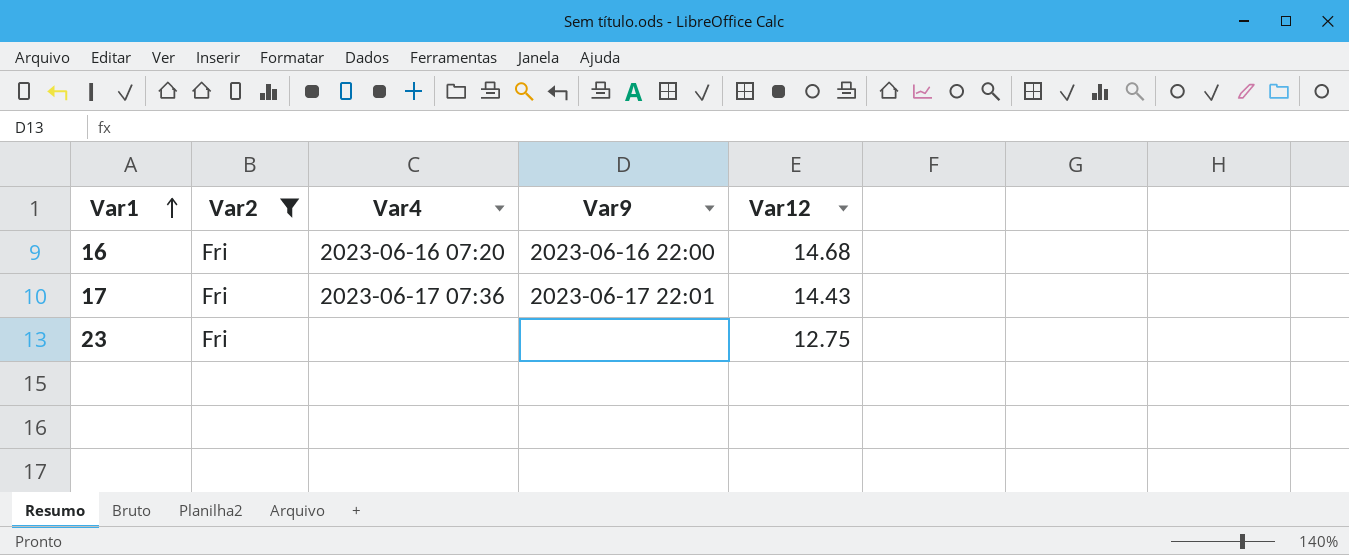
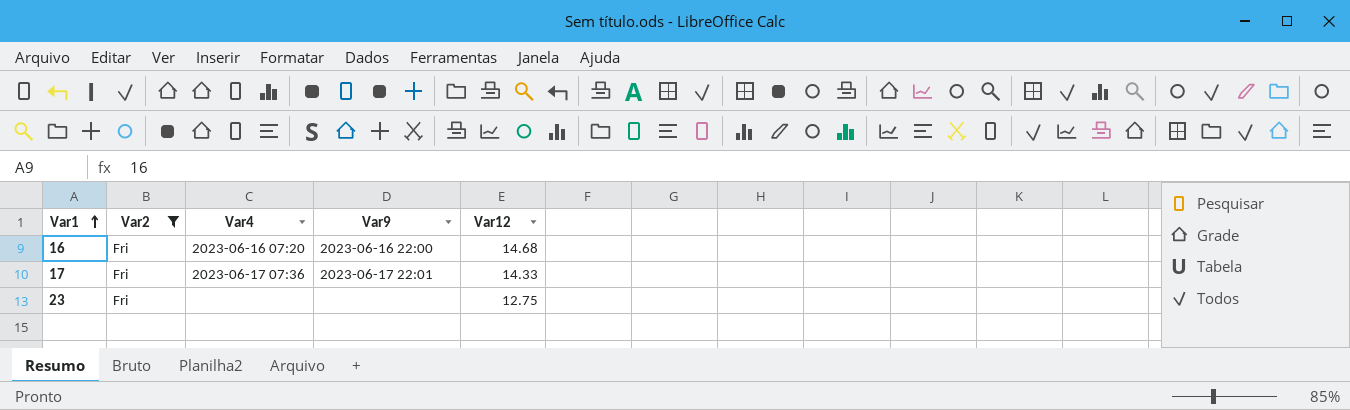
17 | Var12: 14.43 -> 14.33

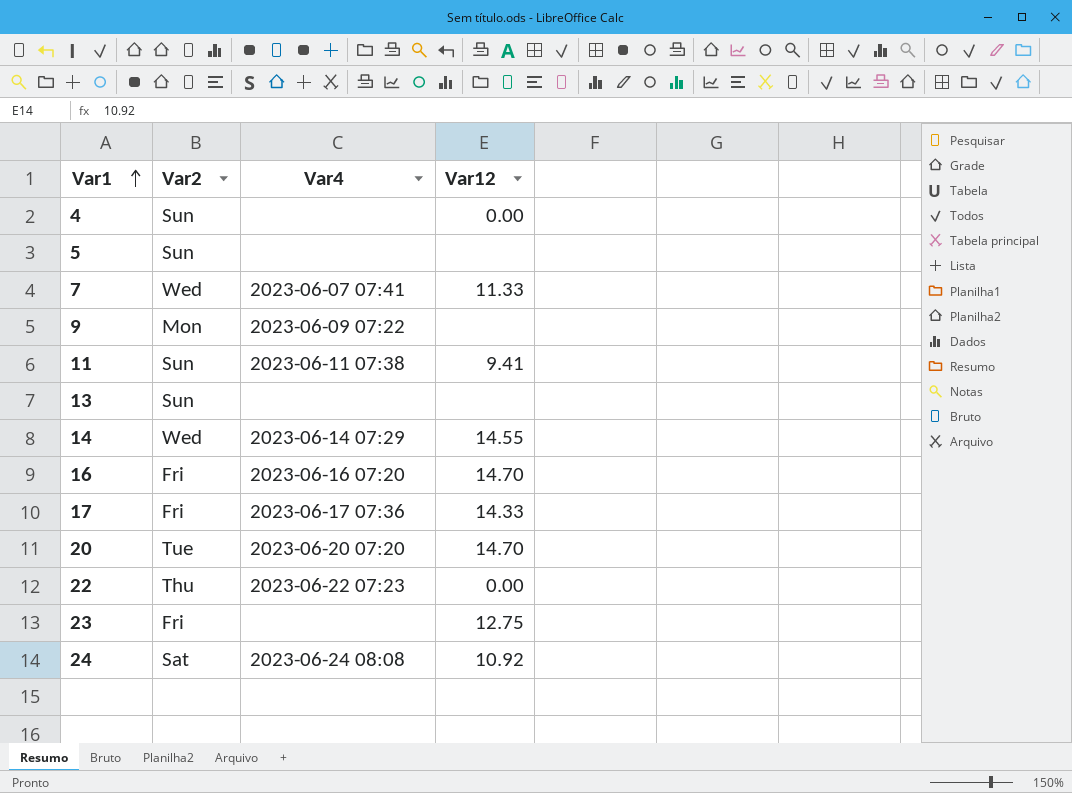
filter: Var2 = Fri -> none
column Var9 | position: 4 -> none
16 | Var12: 14.68 -> 14.70

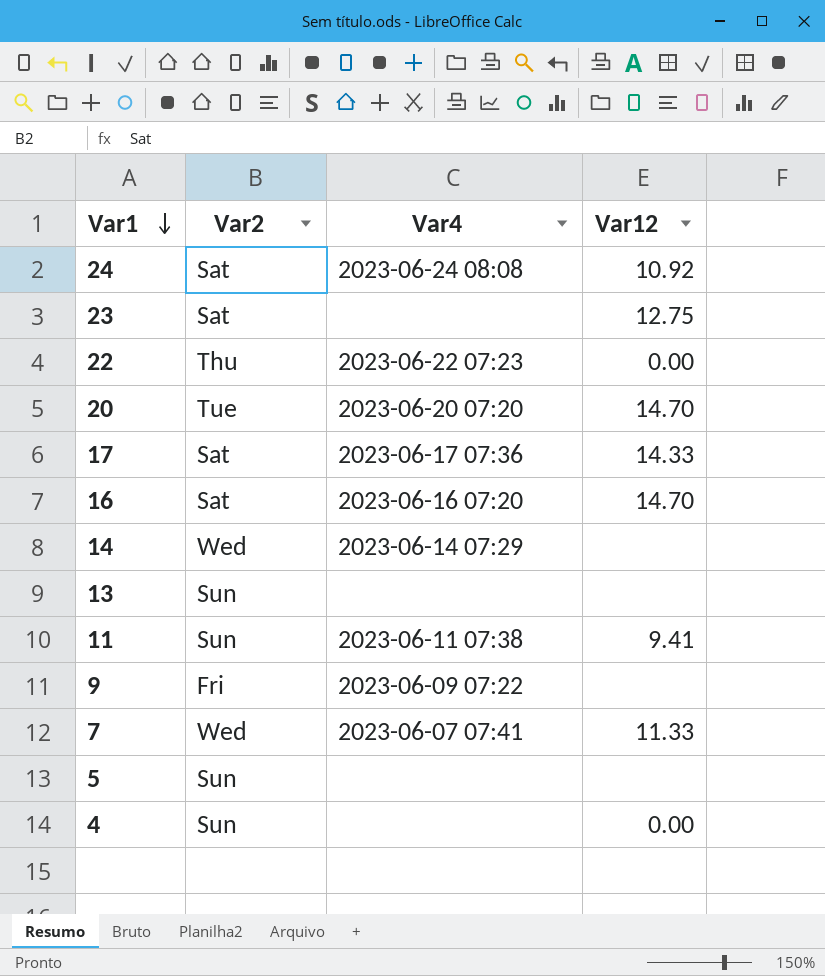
row order: Var1 ascending -> Var1 descending
23 | Var2: Fri -> Sat
17 | Var2: Fri -> Sat
16 | Var2: Fri -> Sat
14 | Var12: 14.55 -> none
9 | Var2: Mon -> Fri

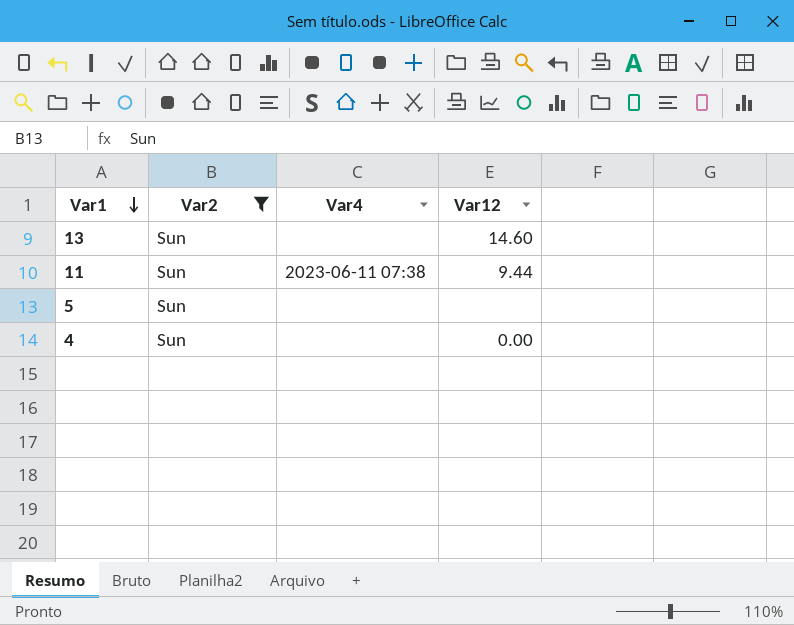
filter: none -> Var2 = Sun
13 | Var12: none -> 14.60
11 | Var12: 9.41 -> 9.44

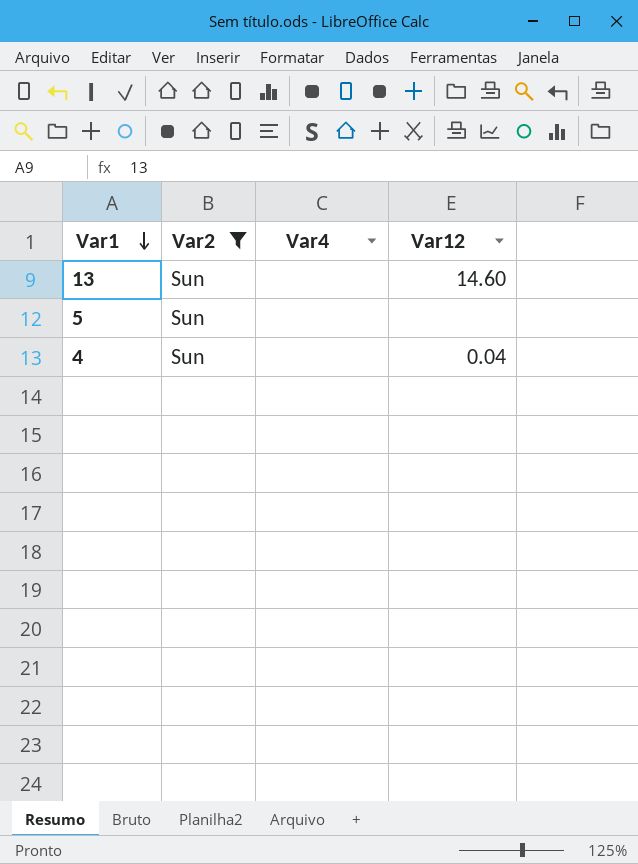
row 11: Sun | 2023-06-11 07:38 | 9.44 -> none
4 | Var12: 0.00 -> 0.04

